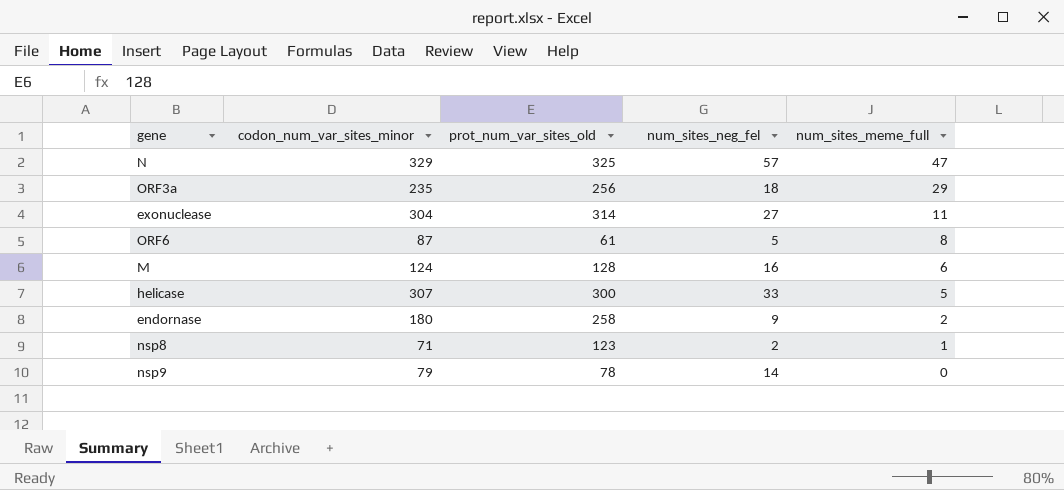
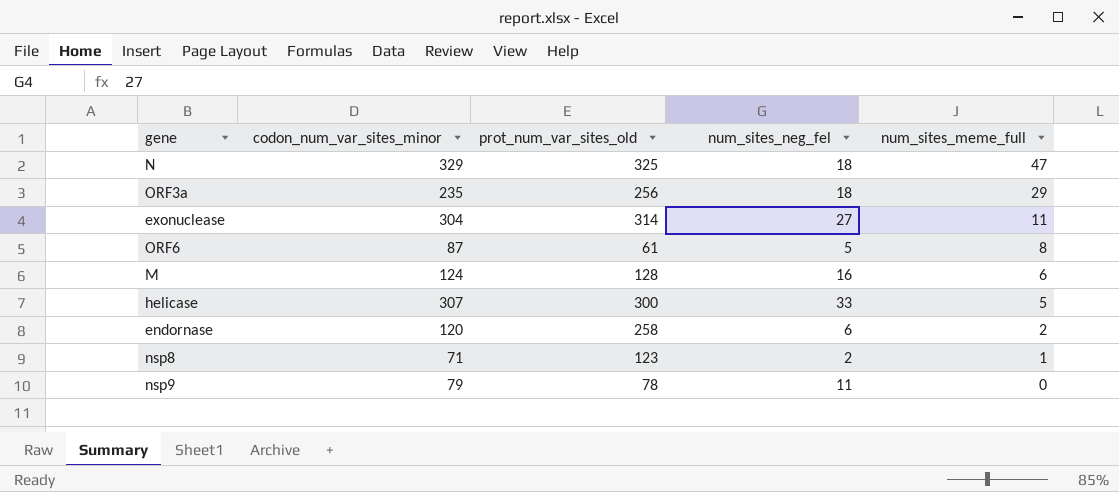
N | num_sites_neg_fel: 57 -> 18
endornase | codon_num_var_sites_minor: 180 -> 120
endornase | num_sites_neg_fel: 9 -> 6
nsp9 | num_sites_neg_fel: 14 -> 11

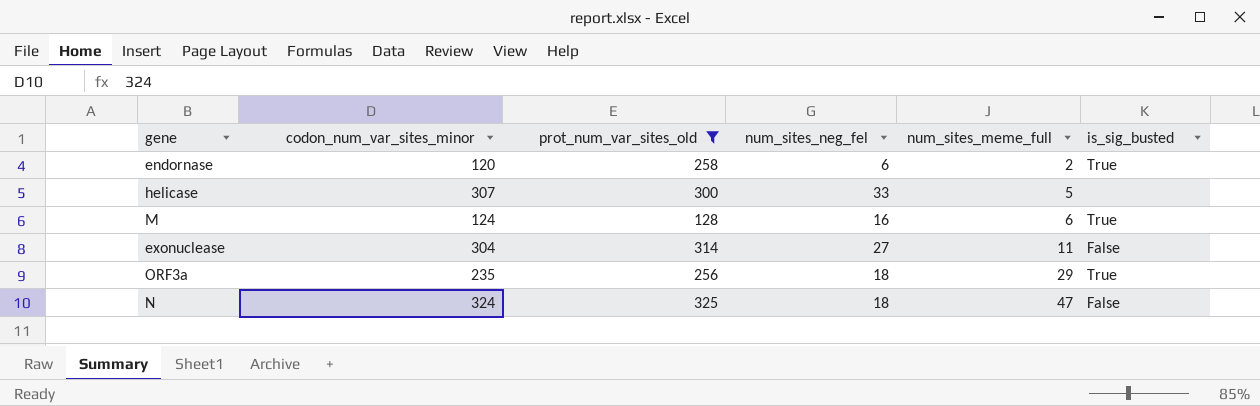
filter: none -> prot_num_var_sites_old >= 128
row order: num_sites_meme_full descending -> num_sites_meme_full ascending
column is_sig_busted | position: none -> 6
N | codon_num_var_sites_minor: 329 -> 324

